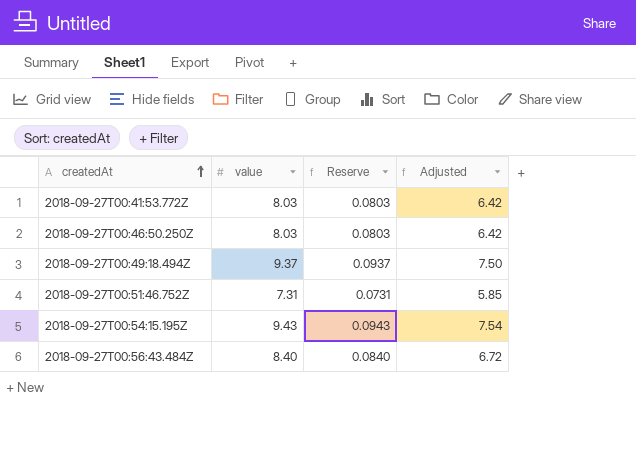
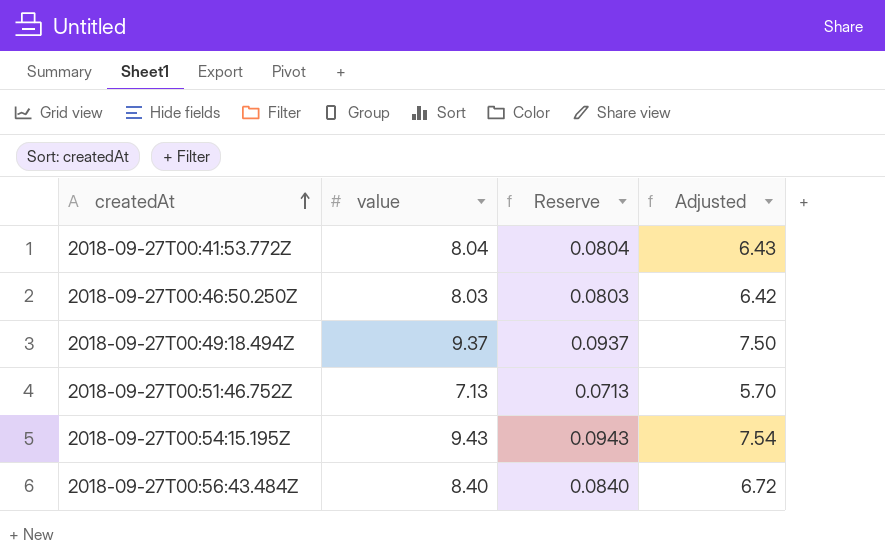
2018-09-27T00:41:53.772Z | value: 8.03 -> 8.04
2018-09-27T00:41:53.772Z | Reserve: 0.0803 -> 0.0804
2018-09-27T00:41:53.772Z | Adjusted: 6.42 -> 6.43
2018-09-27T00:51:46.752Z | value: 7.31 -> 7.13
2018-09-27T00:51:46.752Z | Reserve: 0.0731 -> 0.0713
2018-09-27T00:51:46.752Z | Adjusted: 5.85 -> 5.70

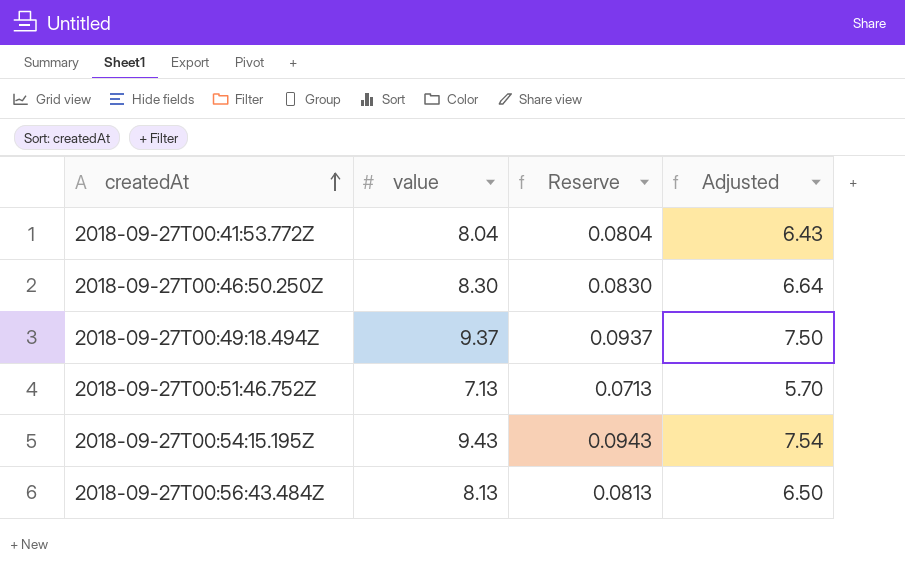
2018-09-27T00:46:50.250Z | value: 8.03 -> 8.30
2018-09-27T00:46:50.250Z | Reserve: 0.0803 -> 0.0830
2018-09-27T00:46:50.250Z | Adjusted: 6.42 -> 6.64
2018-09-27T00:56:43.484Z | value: 8.40 -> 8.13
2018-09-27T00:56:43.484Z | Reserve: 0.0840 -> 0.0813
2018-09-27T00:56:43.484Z | Adjusted: 6.72 -> 6.50

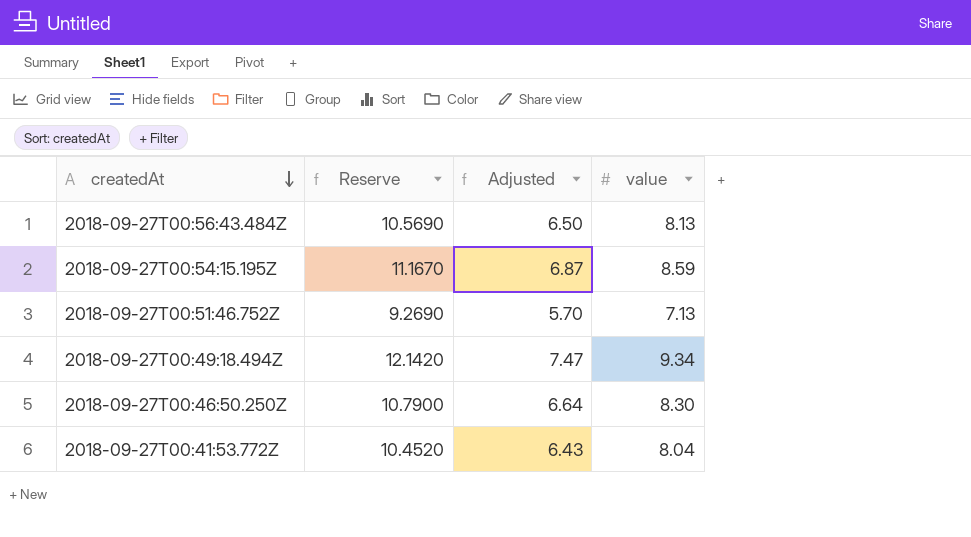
row order: createdAt ascending -> createdAt descending
column Reserve | formula: [value] * 0.01 -> [value] * 1.3
column value | position: 2 -> 4
2018-09-27T00:54:15.195Z | Adjusted: 7.54 -> 6.87
2018-09-27T00:54:15.195Z | value: 9.43 -> 8.59
2018-09-27T00:49:18.494Z | Adjusted: 7.50 -> 7.47
2018-09-27T00:49:18.494Z | value: 9.37 -> 9.34

